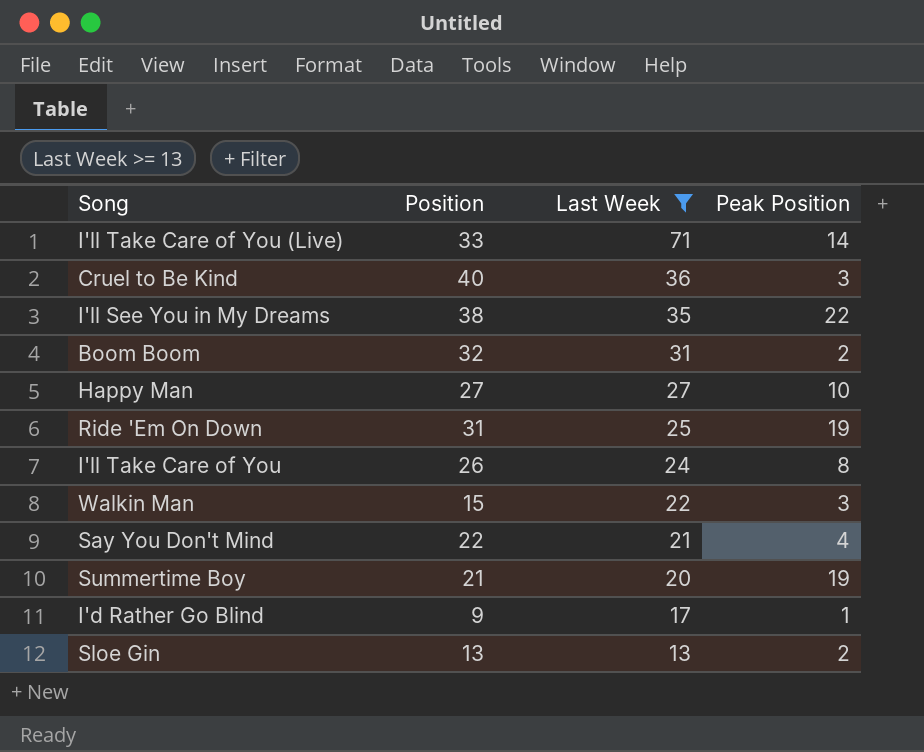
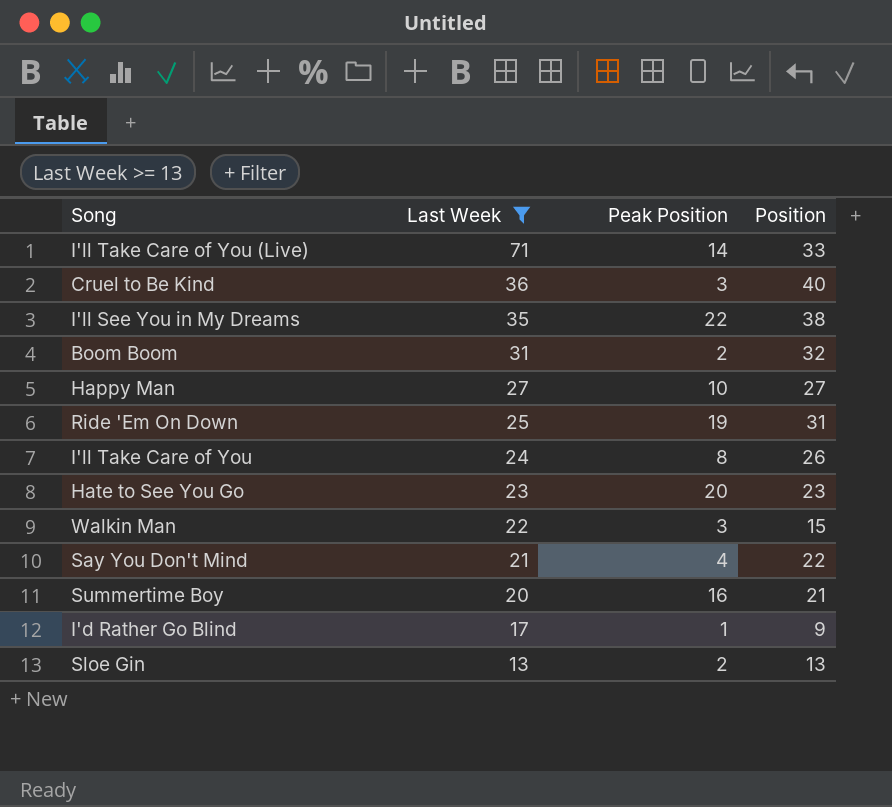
column Position | position: 2 -> 4
row Hate to See You Go: none -> 23 | 20 | 23
Summertime Boy | Peak Position: 19 -> 16

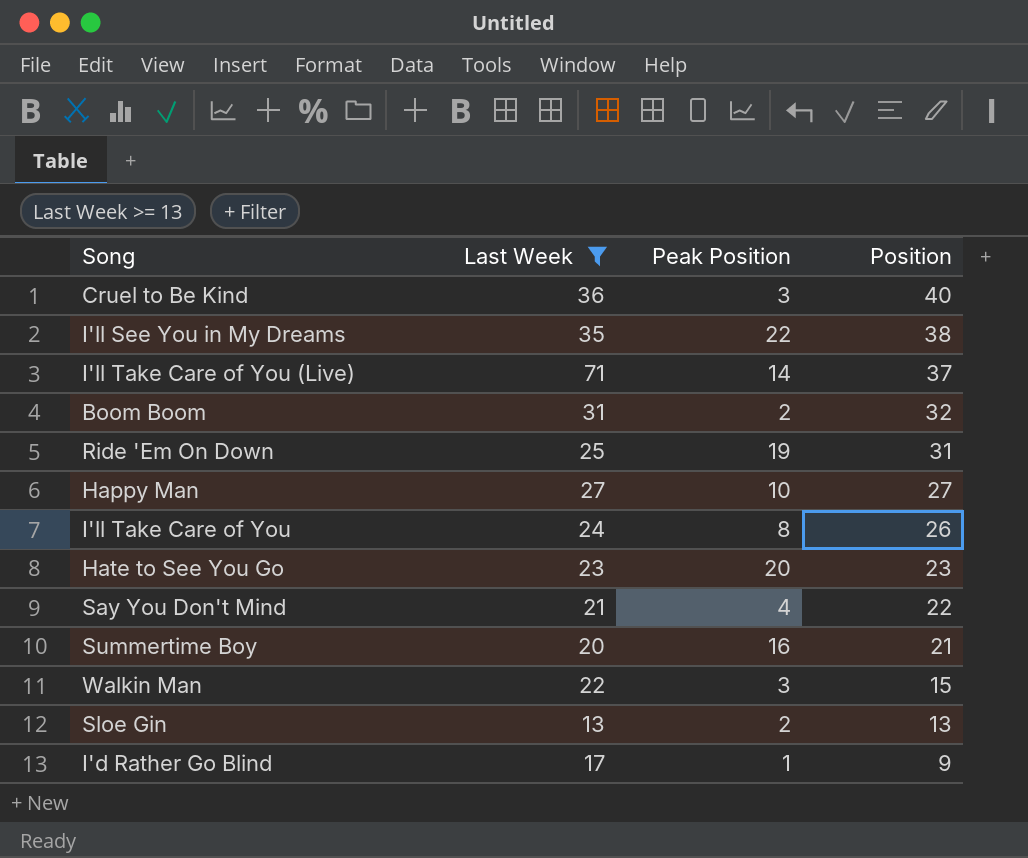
row order: Last Week descending -> Position descending
I'll Take Care of You (Live) | Position: 33 -> 37

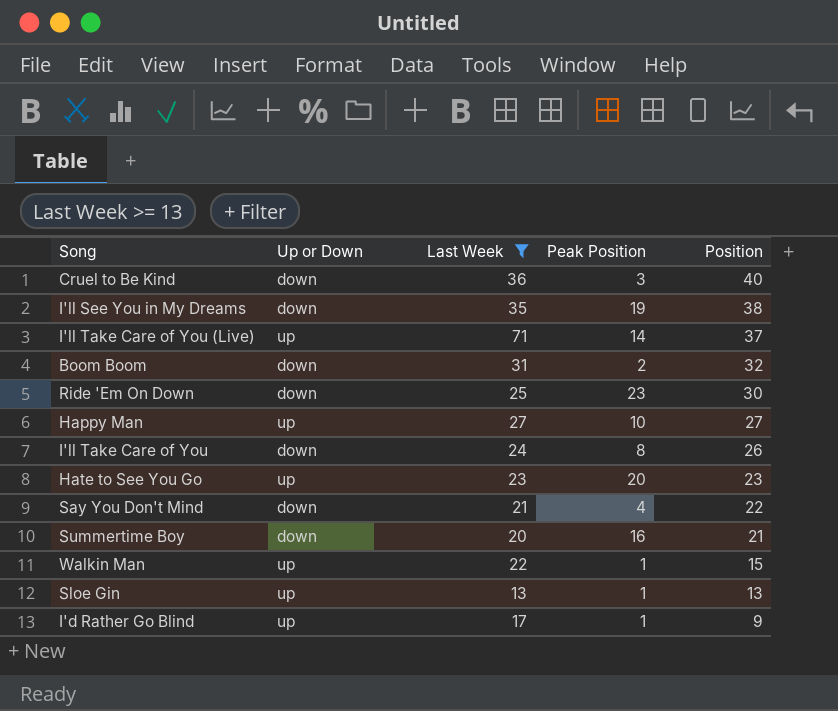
column Up or Down | position: none -> 2
I'll See You in My Dreams | Peak Position: 22 -> 19
Ride 'Em On Down | Peak Position: 19 -> 23
Ride 'Em On Down | Position: 31 -> 30
Walkin Man | Peak Position: 3 -> 1
Sloe Gin | Peak Position: 2 -> 1

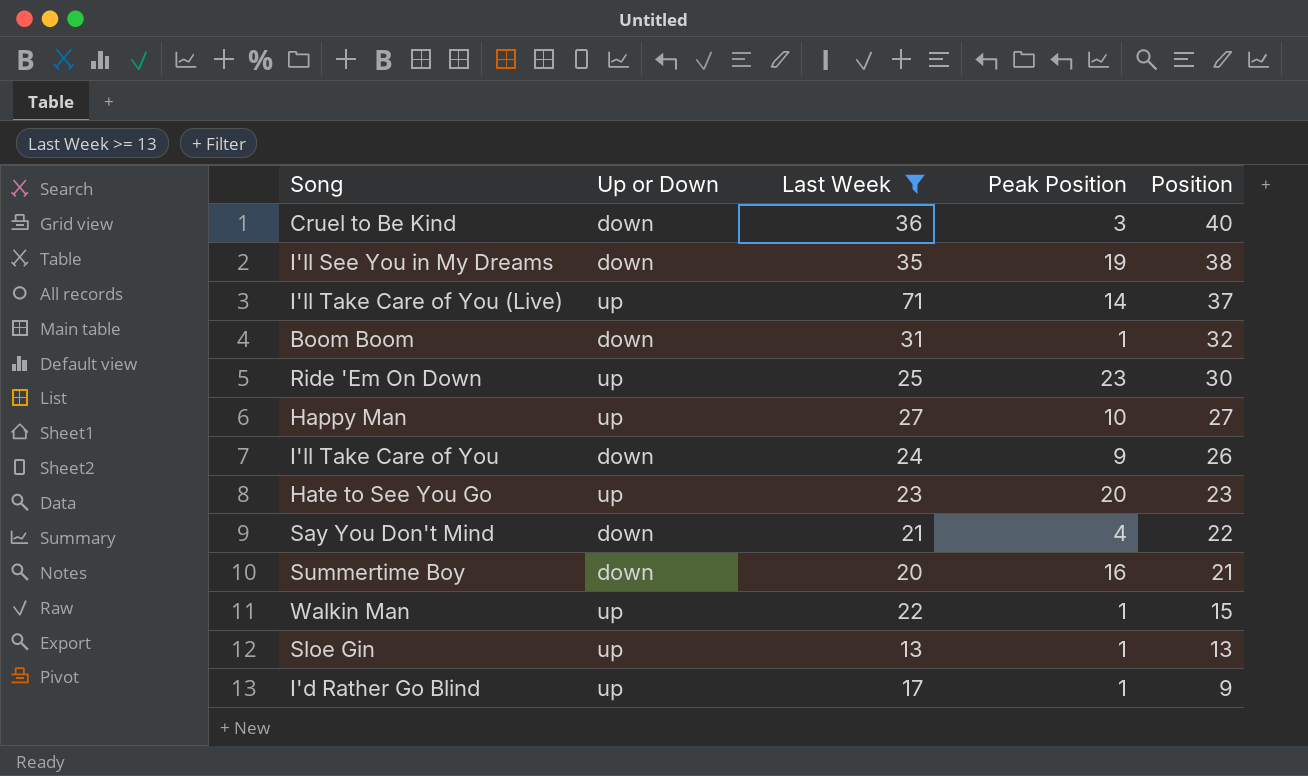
Boom Boom | Peak Position: 2 -> 1
Ride 'Em On Down | Up or Down: down -> up
I'll Take Care of You | Peak Position: 8 -> 9

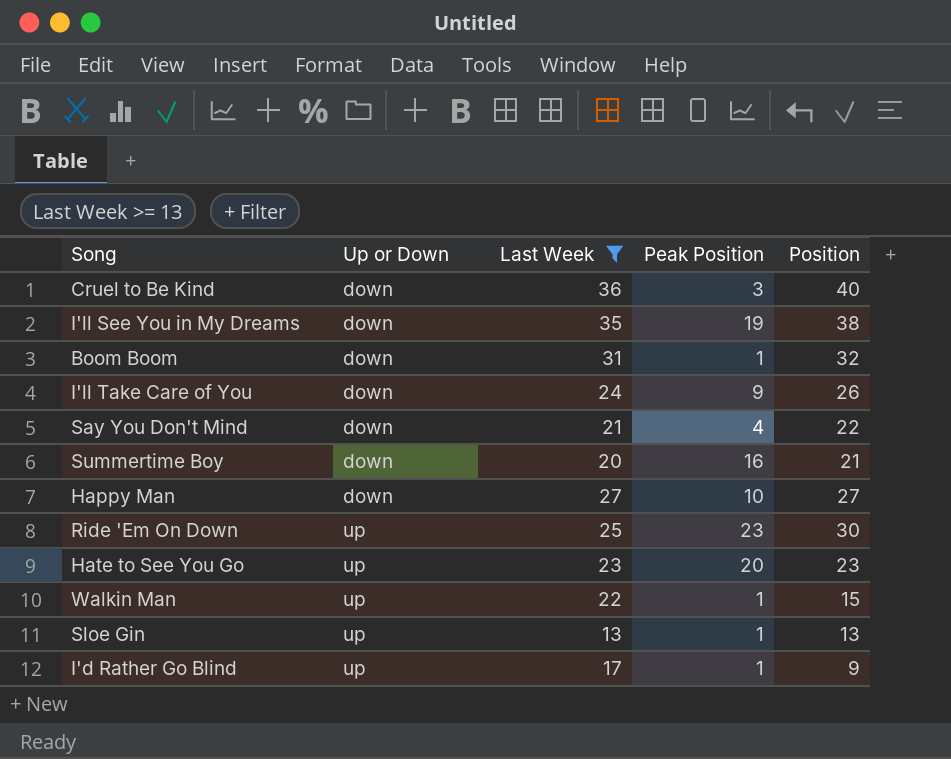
row order: Position descending -> Up or Down ascending
row I'll Take Care of You (Live): up | 71 | 14 | 37 -> none
Happy Man | Up or Down: up -> down

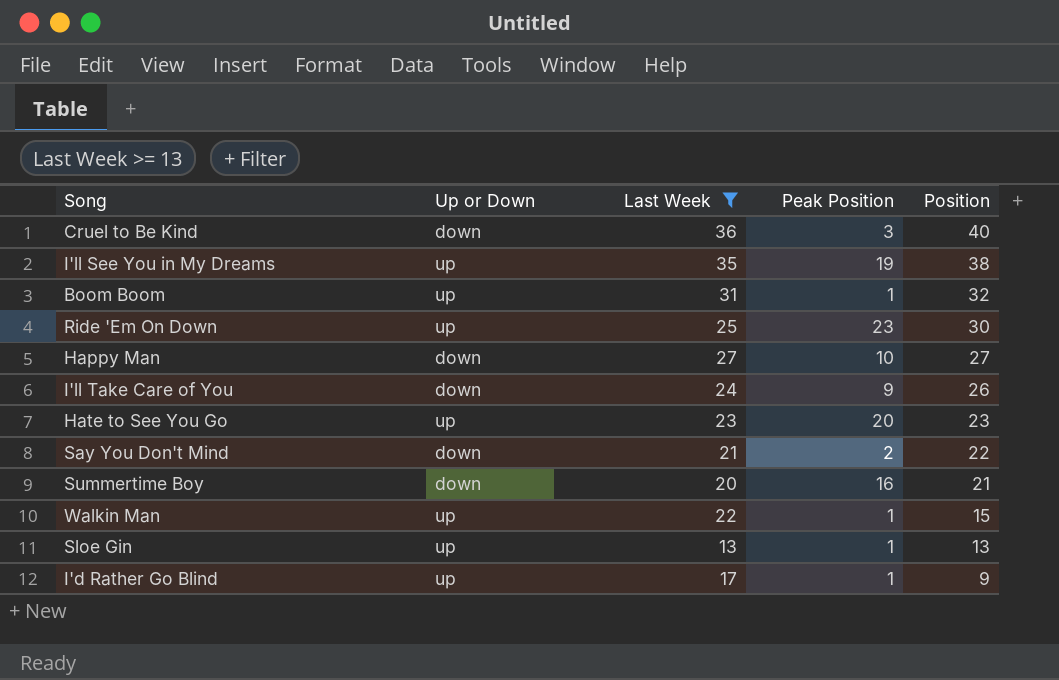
row order: Up or Down ascending -> Position descending
I'll See You in My Dreams | Up or Down: down -> up
Boom Boom | Up or Down: down -> up
Say You Don't Mind | Peak Position: 4 -> 2

